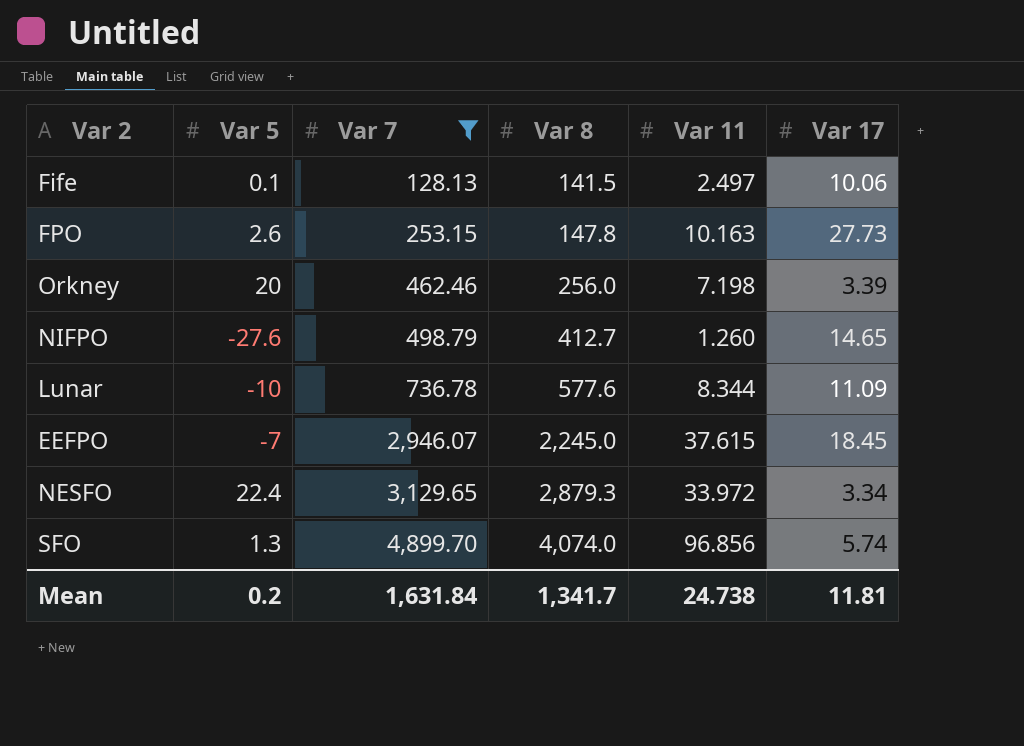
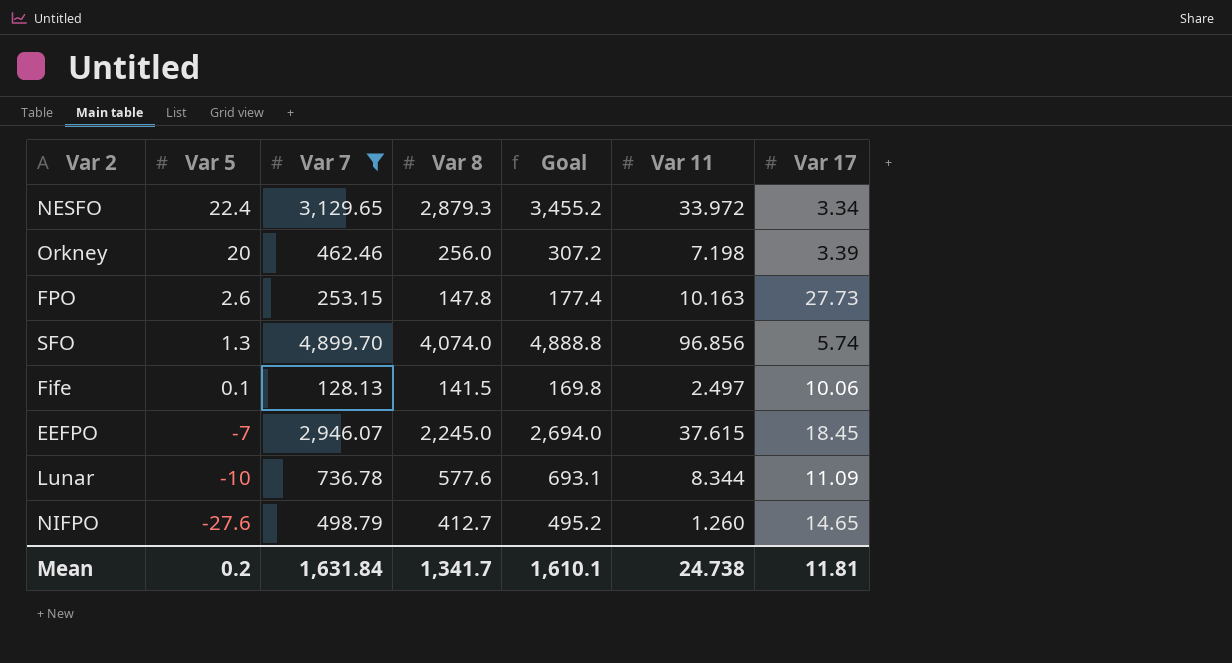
row order: Var 7 ascending -> Var 5 descending
column Goal | formula: none -> [Var 8] * 1.2

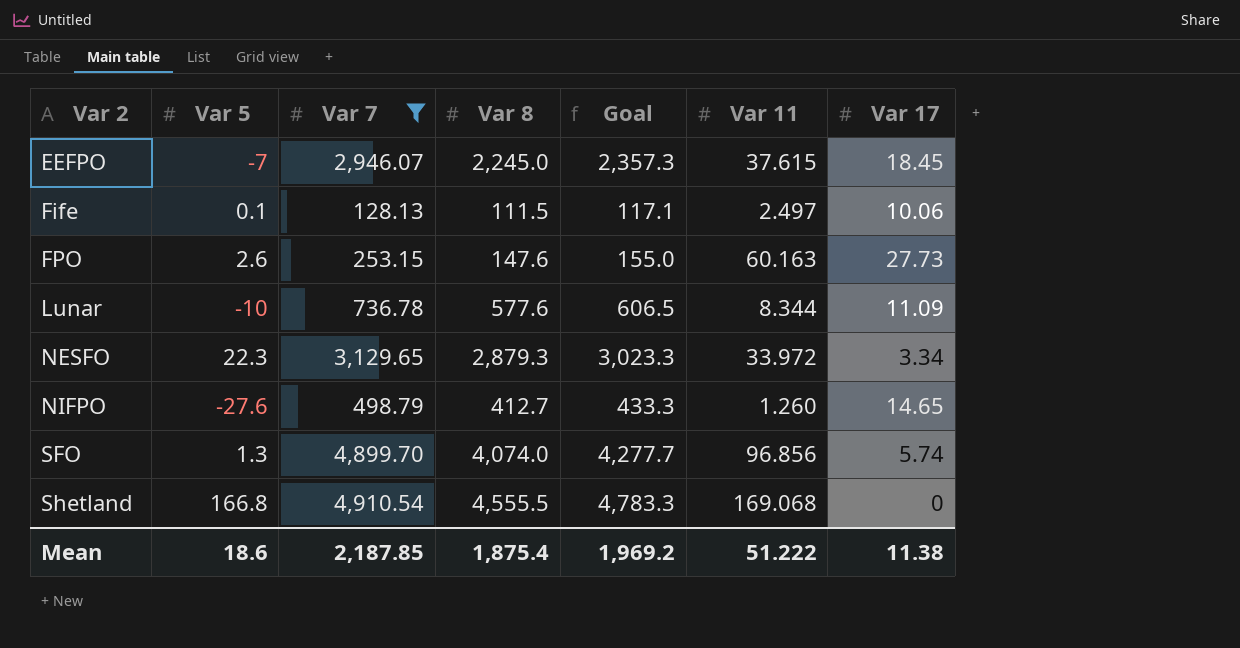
row order: Var 5 descending -> Var 2 ascending
column Goal | formula: [Var 8] * 1.2 -> [Var 8] * 1.05
row Orkney: 20 | 462.46 | 256.0 | 307.2 | 7.198 | 3.39 -> none
Fife | Var 8: 141.5 -> 111.5
FPO | Var 8: 147.8 -> 147.6
FPO | Var 11: 10.163 -> 60.163
NESFO | Var 5: 22.4 -> 22.3
row Shetland: none -> 166.8 | 4,910.54 | 4,555.5 | 4,783.3 | 169.068 | 0
Mean | Var 5: 0.2 -> 18.6
Mean | Var 7: 1,631.84 -> 2,187.85
Mean | Var 8: 1,341.7 -> 1,875.4
Mean | Goal: 1,610.1 -> 1,969.2
Mean | Var 11: 24.738 -> 51.222
Mean | Var 17: 11.81 -> 11.38

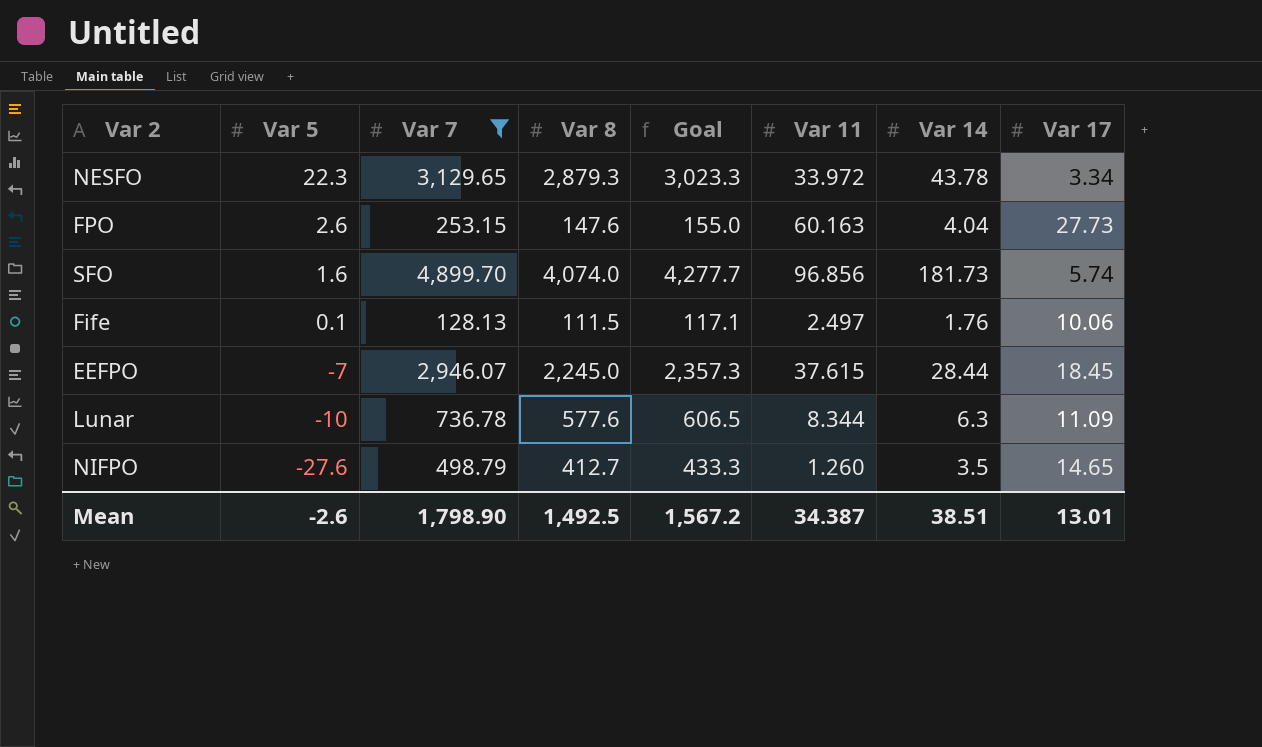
row order: Var 2 ascending -> Var 5 descending
column Var 14 | position: none -> 7
row Shetland: 166.8 | 4,910.54 | 4,555.5 | 4,783.3 | 169.068 | 0 -> none
SFO | Var 5: 1.3 -> 1.6
Mean | Var 5: 18.6 -> -2.6
Mean | Var 7: 2,187.85 -> 1,798.90
Mean | Var 8: 1,875.4 -> 1,492.5
Mean | Goal: 1,969.2 -> 1,567.2
Mean | Var 11: 51.222 -> 34.387
Mean | Var 17: 11.38 -> 13.01

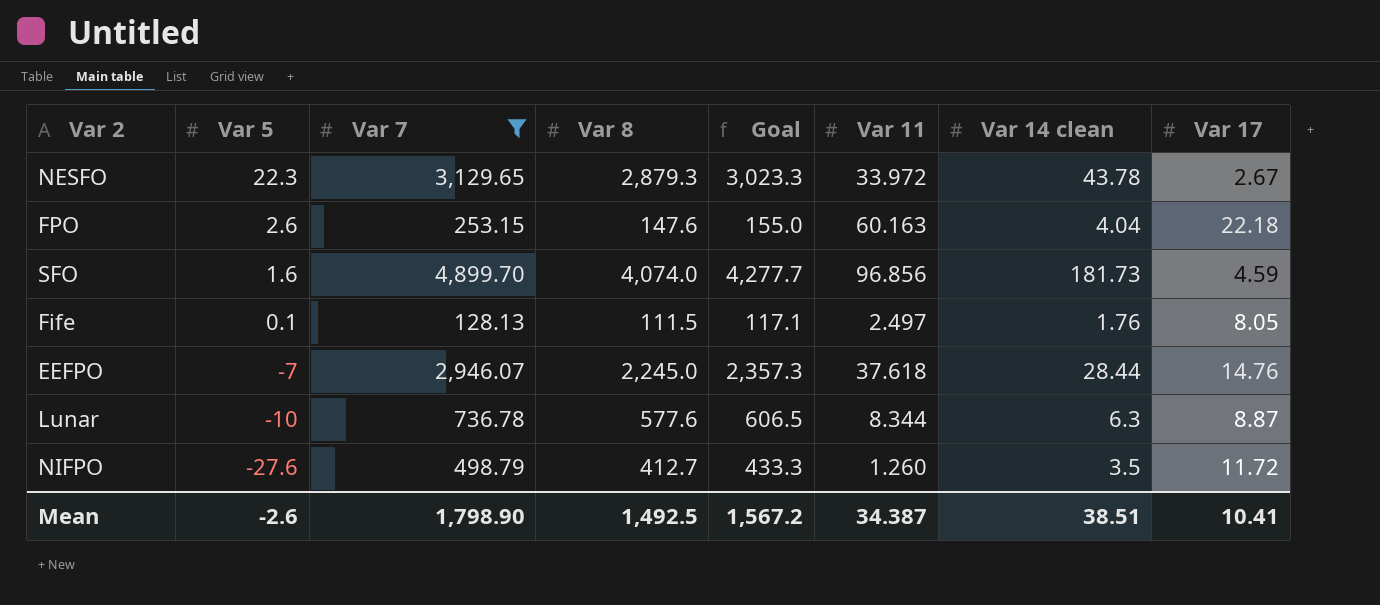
column name: Var 14 -> Var 14 clean
NESFO | Var 17: 3.34 -> 2.67
FPO | Var 17: 27.73 -> 22.18
SFO | Var 17: 5.74 -> 4.59
Fife | Var 17: 10.06 -> 8.05
EEFPO | Var 11: 37.615 -> 37.618
EEFPO | Var 17: 18.45 -> 14.76
Lunar | Var 17: 11.09 -> 8.87
NIFPO | Var 17: 14.65 -> 11.72
Mean | Var 17: 13.01 -> 10.41

